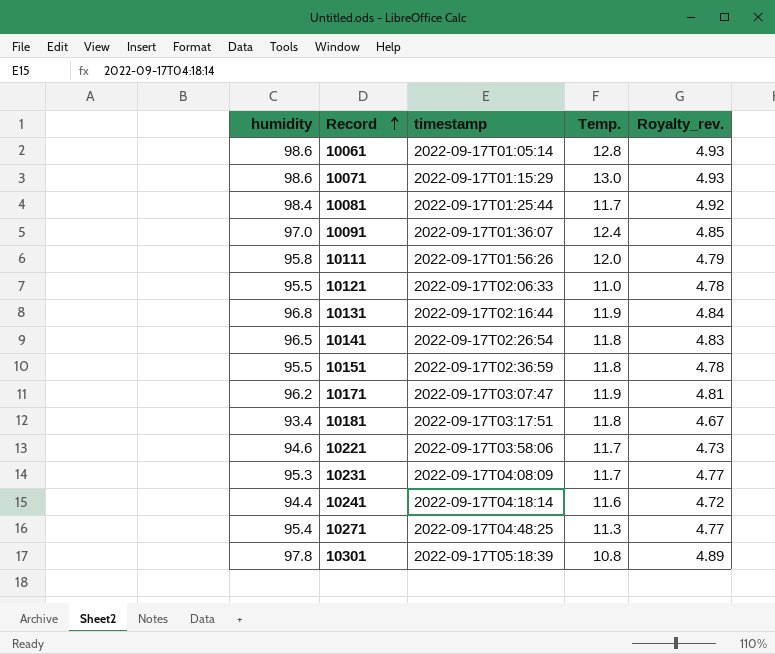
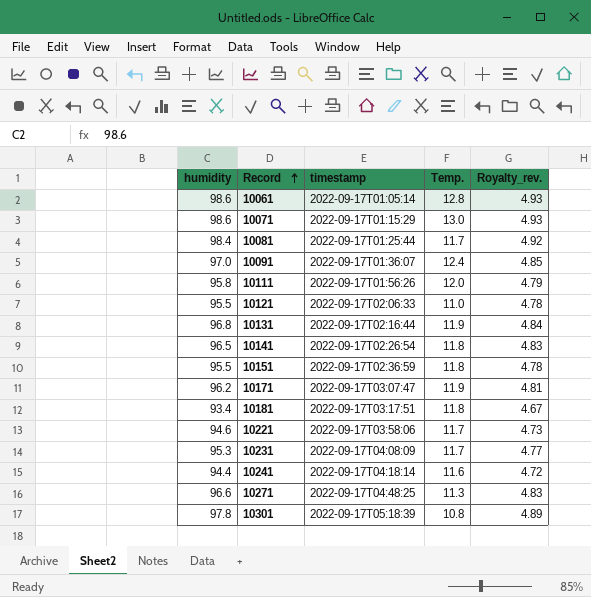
10271 | humidity: 95.4 -> 96.6
10271 | Royalty_rev.: 4.77 -> 4.83

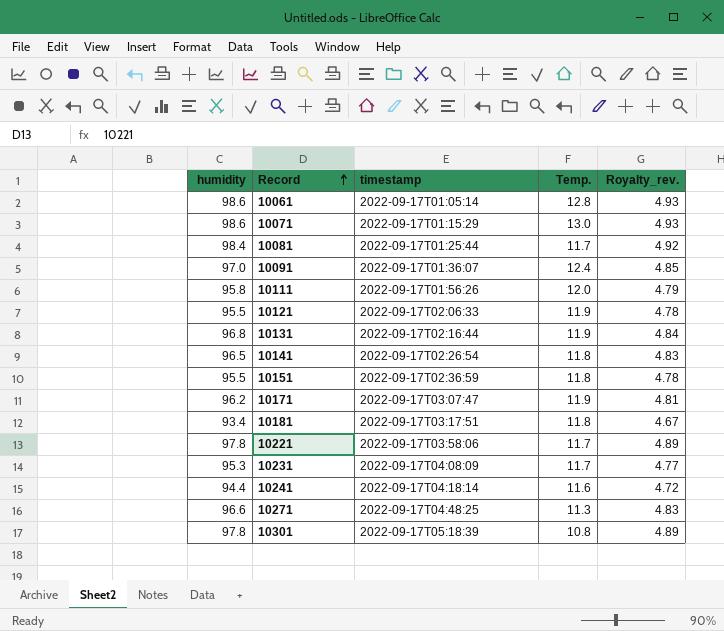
10121 | Temp.: 11.0 -> 11.9
10221 | humidity: 94.6 -> 97.8
10221 | Royalty_rev.: 4.73 -> 4.89

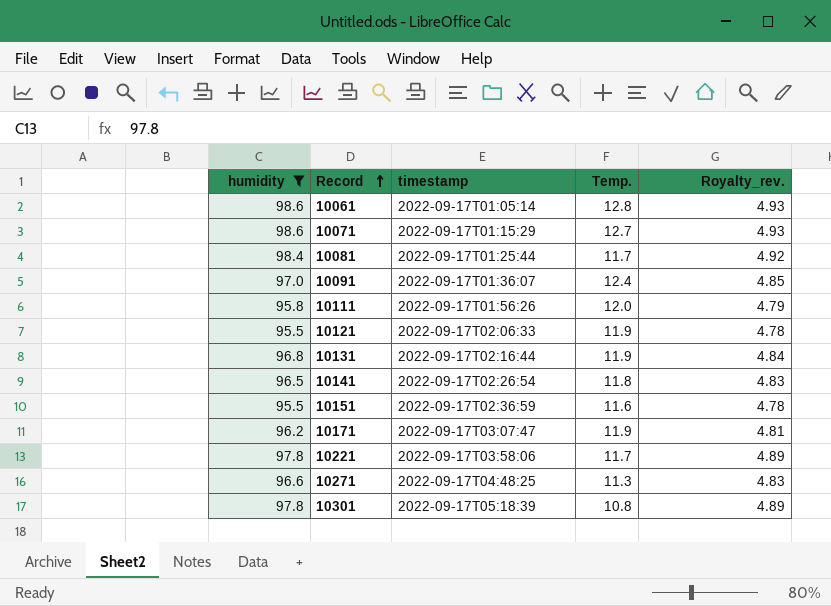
filter: none -> humidity >= 95.5
10071 | Temp.: 13.0 -> 12.7
10151 | Temp.: 11.8 -> 11.6

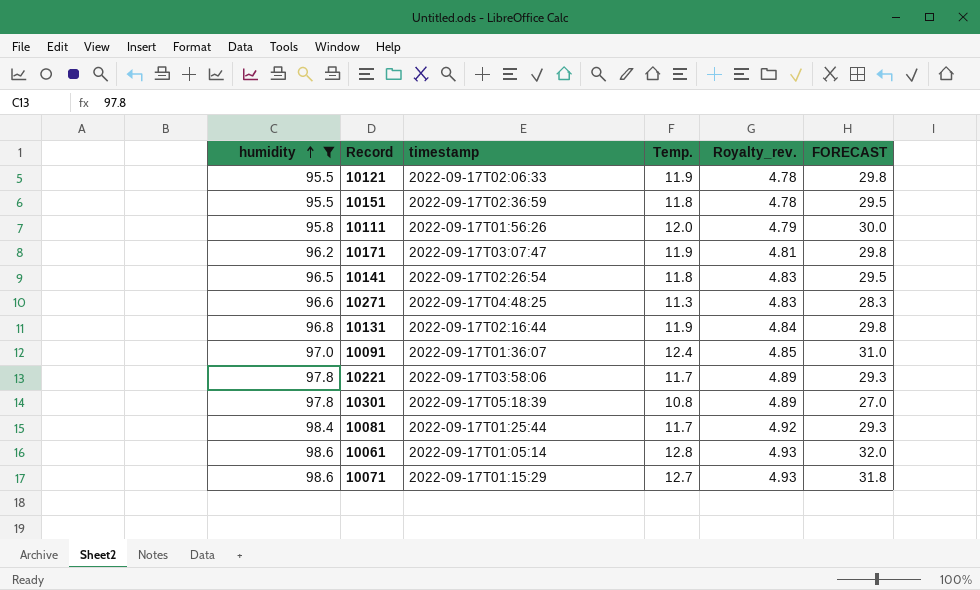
row order: Record ascending -> humidity ascending
column FORECAST | formula: none -> [Temp.] * 2.5
10151 | Temp.: 11.6 -> 11.8

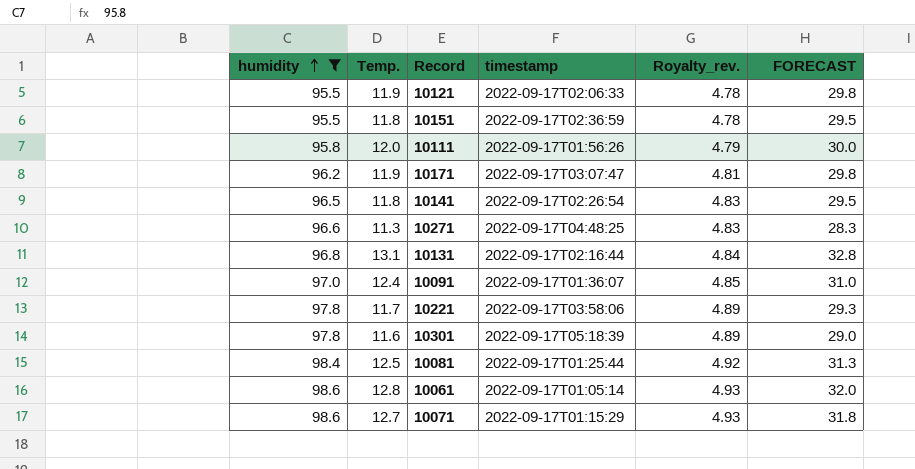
column Temp. | position: 4 -> 2
10131 | Temp.: 11.9 -> 13.1
10131 | FORECAST: 29.8 -> 32.8
10301 | Temp.: 10.8 -> 11.6
10301 | FORECAST: 27.0 -> 29.0
10081 | Temp.: 11.7 -> 12.5
10081 | FORECAST: 29.3 -> 31.3

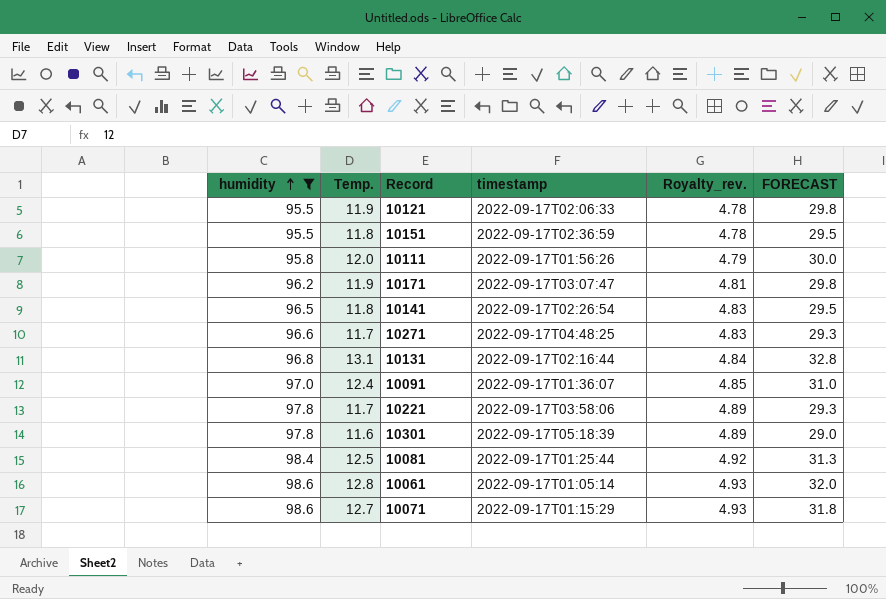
10271 | Temp.: 11.3 -> 11.7
10271 | FORECAST: 28.3 -> 29.3

